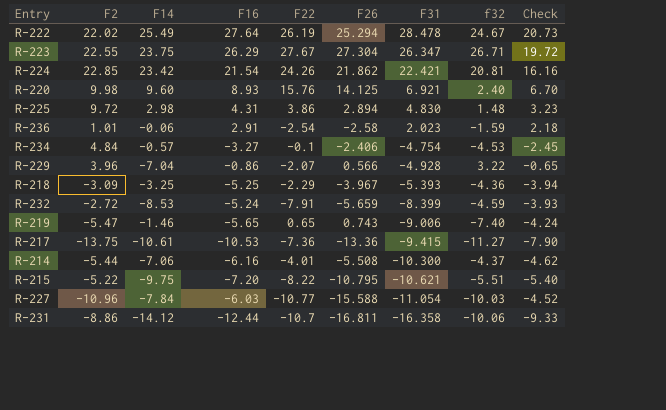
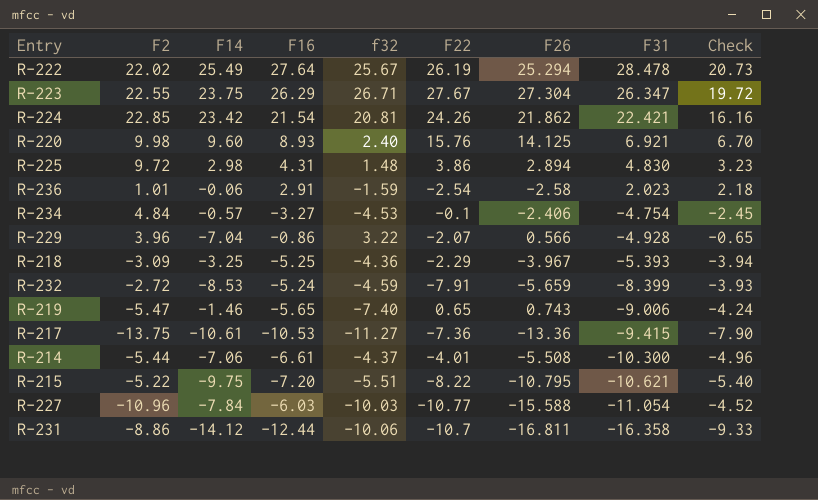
column f32 | position: 8 -> 5
R-222 | f32: 24.67 -> 25.67
R-214 | F16: -6.16 -> -6.61
R-214 | Check: -4.62 -> -4.96

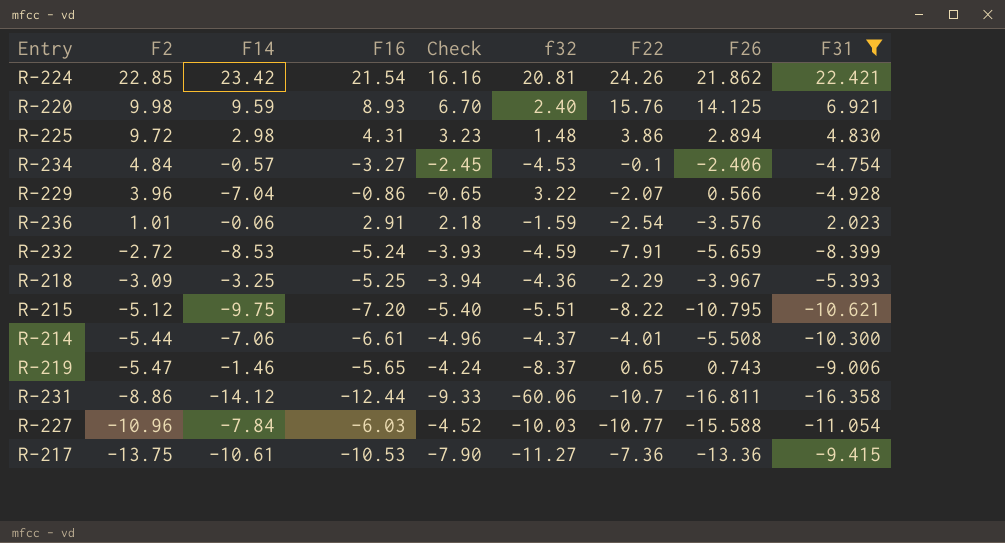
filter: none -> F31 <= 22.421
row order: F31 descending -> F2 descending
column Check | position: 9 -> 5
R-220 | F14: 9.60 -> 9.59
R-236 | F26: -2.58 -> -3.576
R-215 | F2: -5.22 -> -5.12
R-219 | f32: -7.40 -> -8.37
R-231 | f32: -10.06 -> -60.06

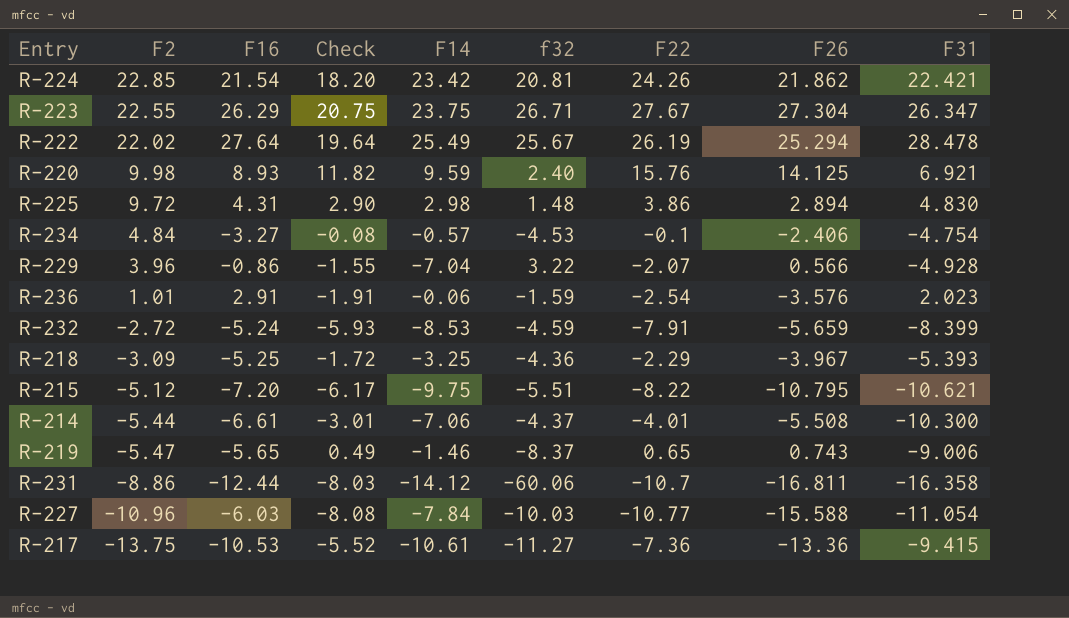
filter: F31 <= 22.421 -> none
column Check | formula: [F16] * 0.75 -> [F22] * 0.75
column F14 | position: 3 -> 5

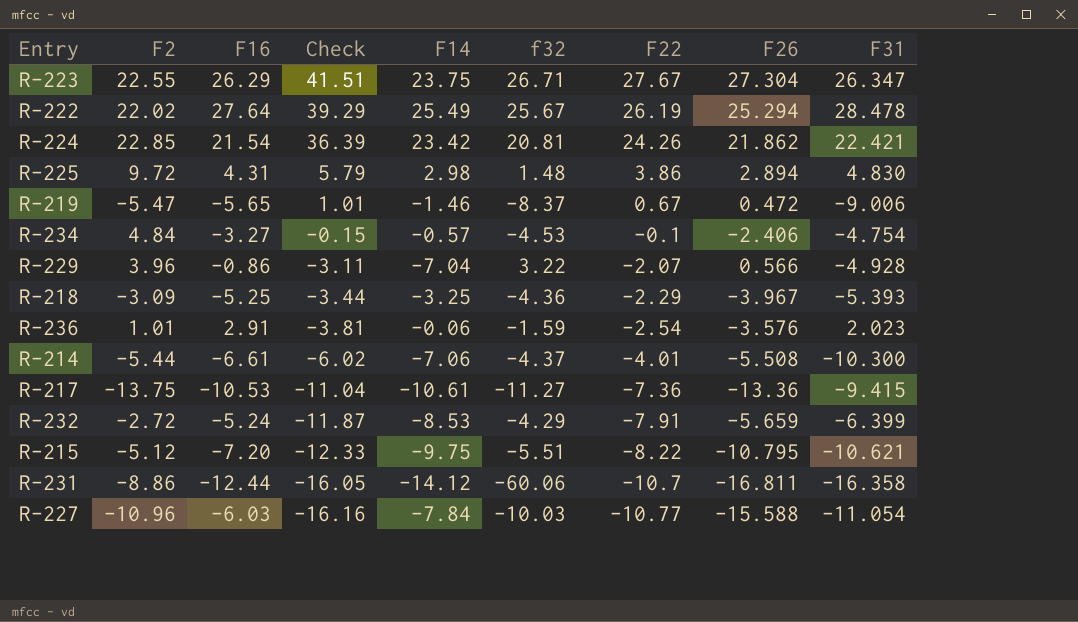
row order: F2 descending -> Check descending
column Check | formula: [F22] * 0.75 -> [F22] * 1.5
row R-220: 9.98 | 8.93 | 11.82 | 9.59 | 2.40 | 15.76 | 14.125 | 6.921 -> none
R-219 | F22: 0.65 -> 0.67
R-219 | F26: 0.743 -> 0.472
R-232 | f32: -4.59 -> -4.29
R-232 | F31: -8.399 -> -6.399

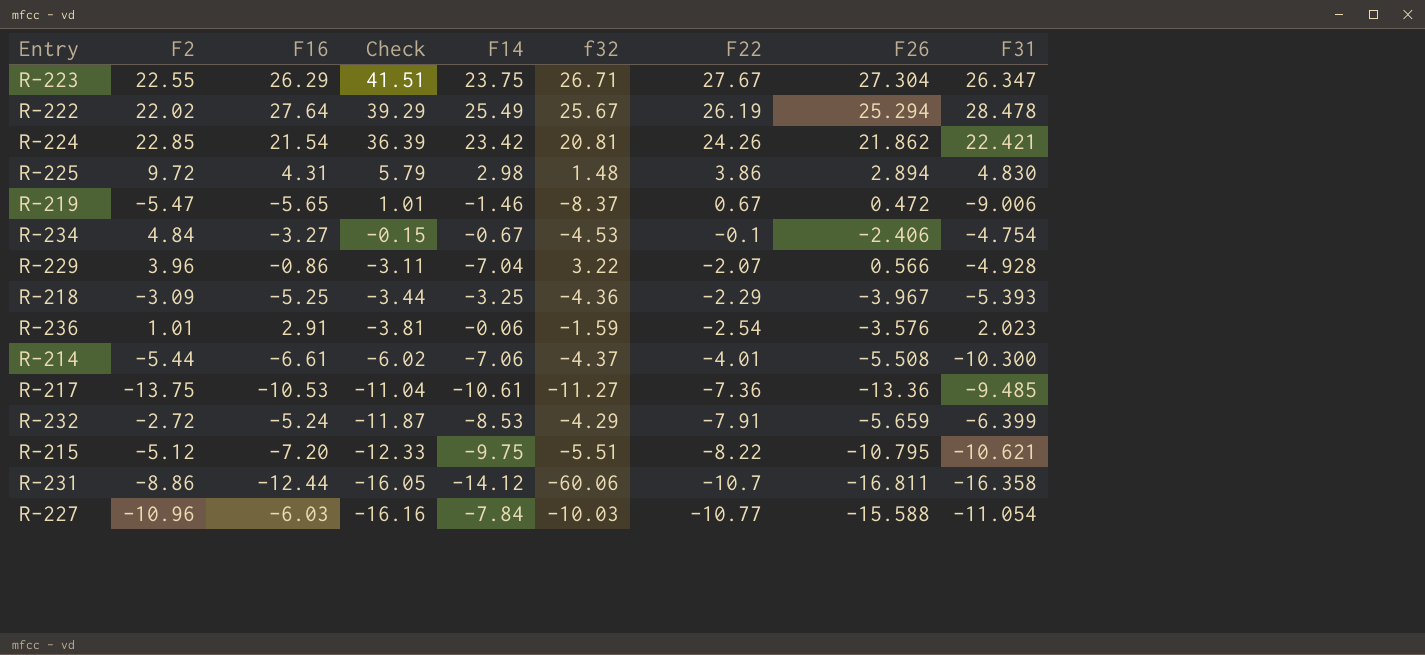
R-234 | F14: -0.57 -> -0.67
R-217 | F31: -9.415 -> -9.485

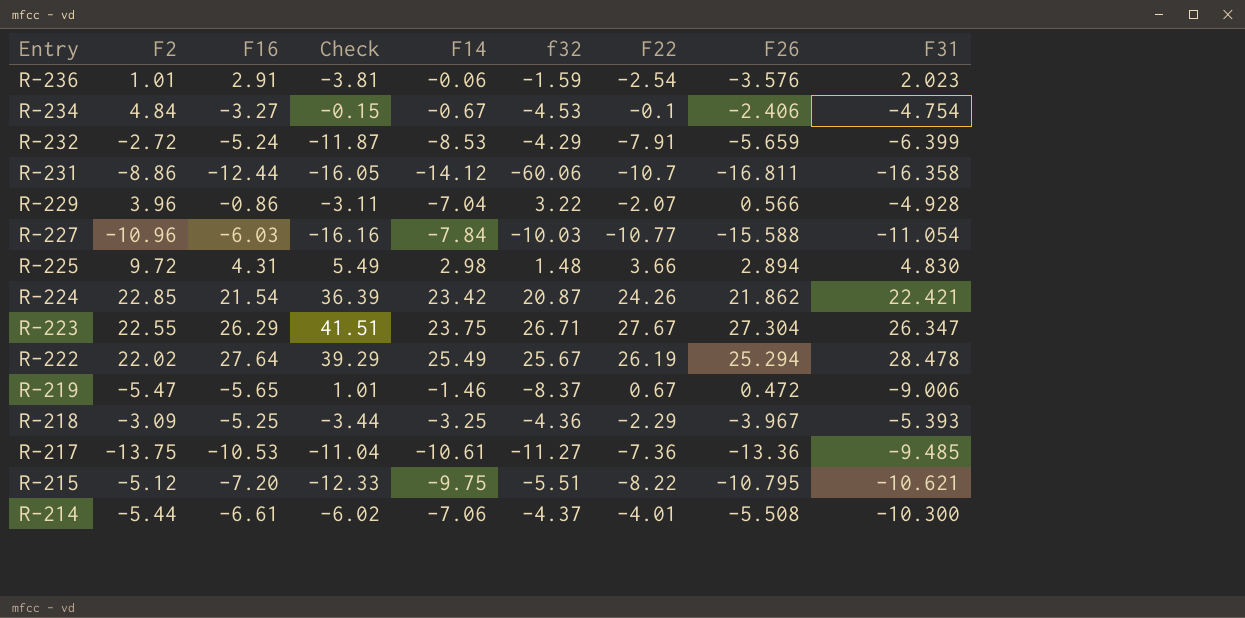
row order: Check descending -> Entry descending
R-225 | Check: 5.79 -> 5.49
R-225 | F22: 3.86 -> 3.66
R-224 | f32: 20.81 -> 20.87

